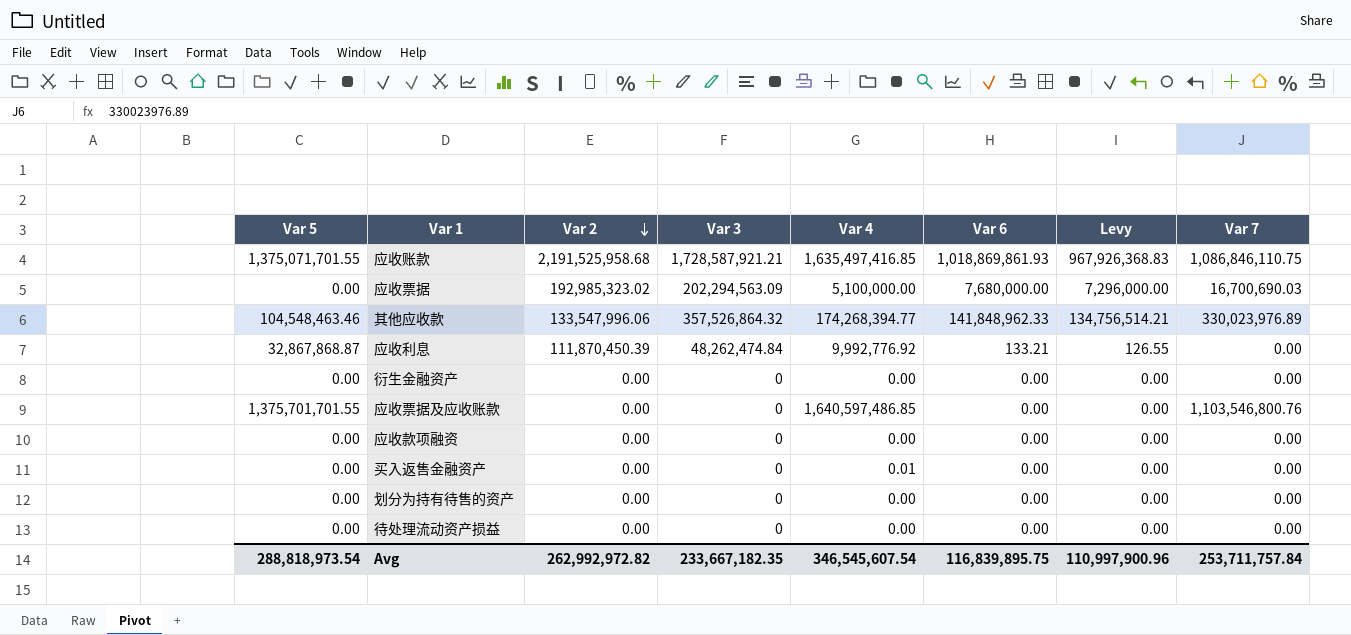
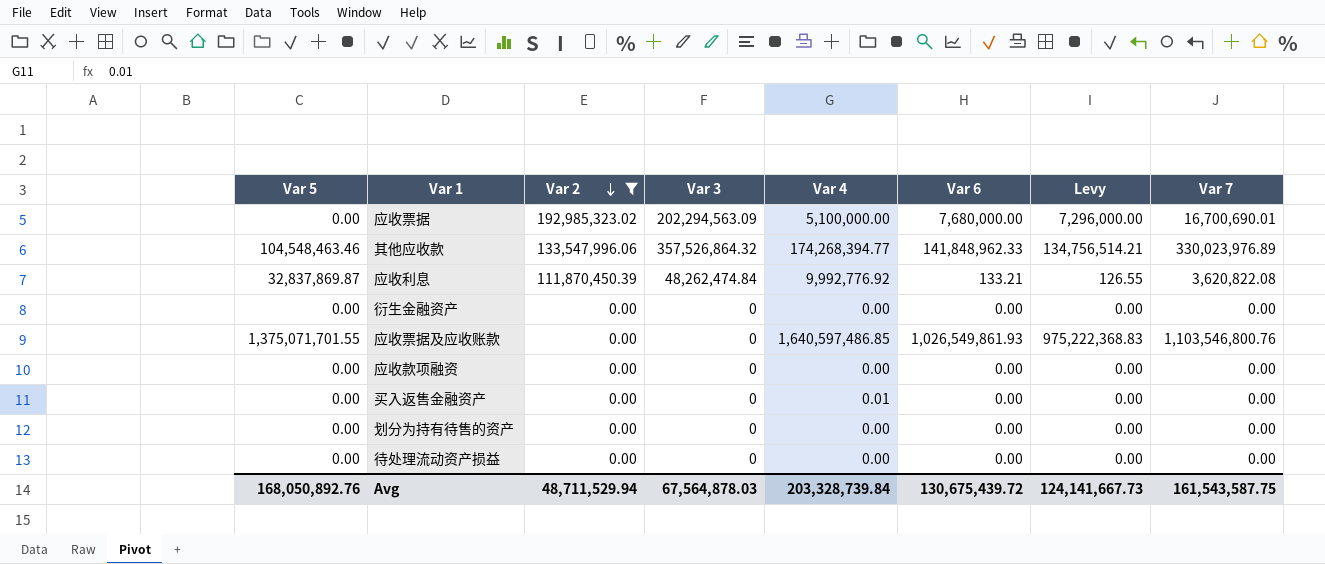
filter: none -> Var 2 != 2,191,525,958.68
应收票据 | Var 7: 16,700,690.03 -> 16,700,690.01
应收利息 | Var 5: 32,867,868.87 -> 32,837,869.87
应收利息 | Var 7: 0.00 -> 3,620,822.08
应收票据及应收账款 | Var 5: 1,375,701,701.55 -> 1,375,071,701.55
应收票据及应收账款 | Var 6: 0.00 -> 1,026,549,861.93
应收票据及应收账款 | Levy: 0.00 -> 975,222,368.83
Avg | Var 5: 288,818,973.54 -> 168,050,892.76
Avg | Var 2: 262,992,972.82 -> 48,711,529.94
Avg | Var 3: 233,667,182.35 -> 67,564,878.03
Avg | Var 4: 346,545,607.54 -> 203,328,739.84
Avg | Var 6: 116,839,895.75 -> 130,675,439.72
Avg | Levy: 110,997,900.96 -> 124,141,667.73
Avg | Var 7: 253,711,757.84 -> 161,543,587.75

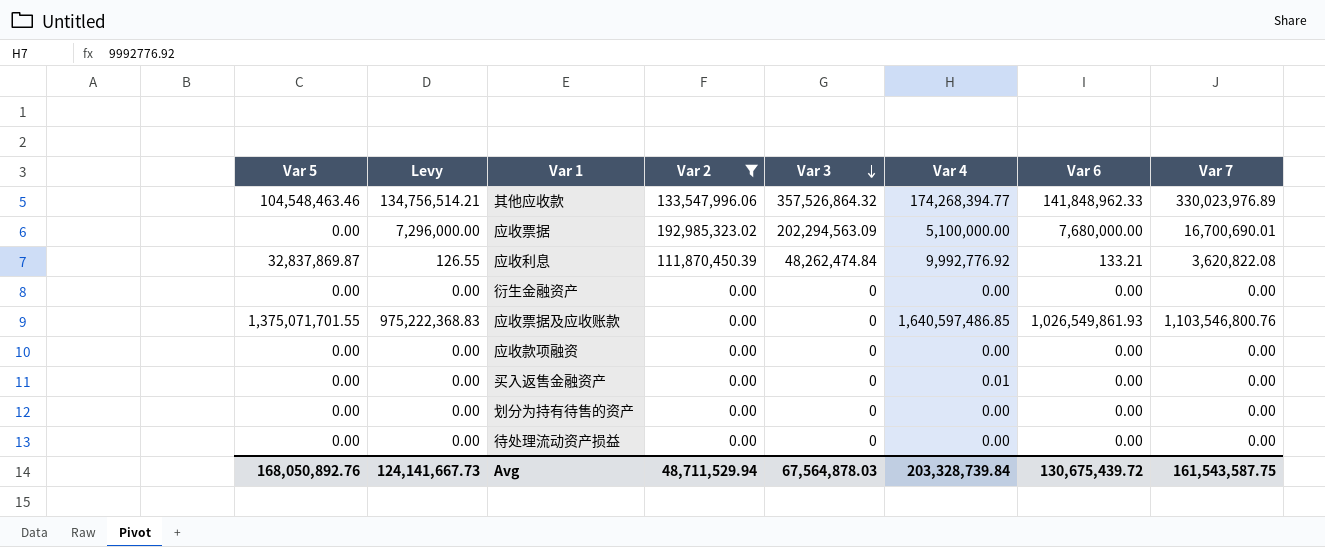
row order: Var 2 descending -> Var 3 descending
column Levy | position: 7 -> 2

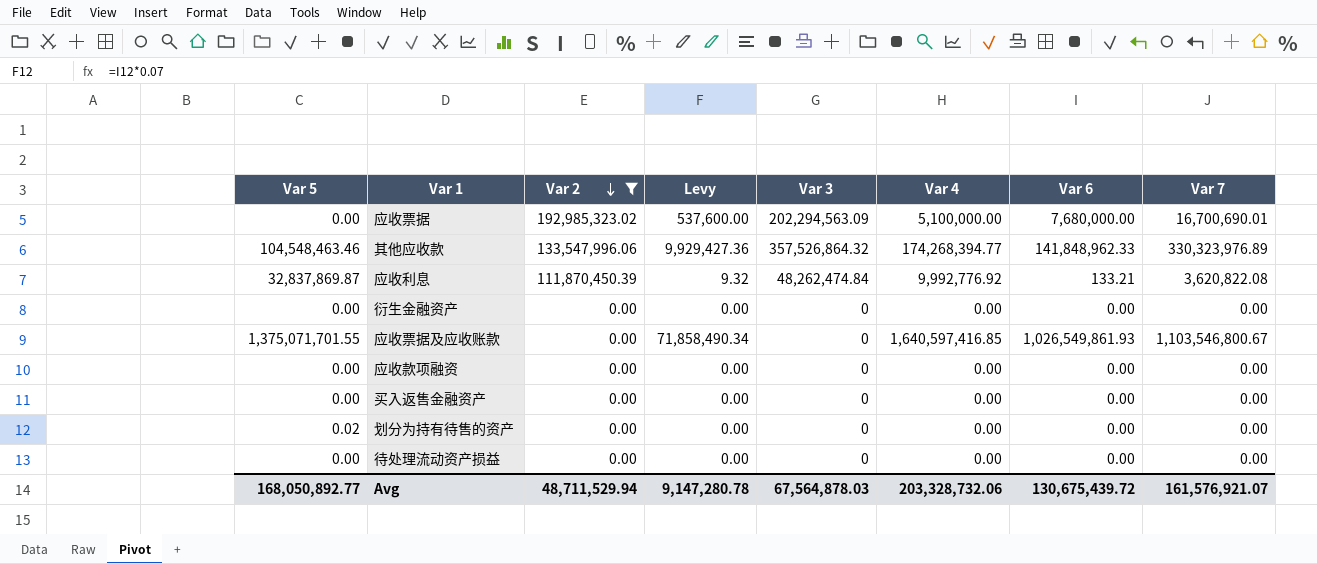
row order: Var 3 descending -> Var 2 descending
column Levy | formula: [Var 6] * 0.95 -> [Var 6] * 0.07
column Levy | position: 2 -> 4
其他应收款 | Var 7: 330,023,976.89 -> 330,323,976.89
应收票据及应收账款 | Var 4: 1,640,597,486.85 -> 1,640,597,416.85
应收票据及应收账款 | Var 7: 1,103,546,800.76 -> 1,103,546,800.67
买入返售金融资产 | Var 4: 0.01 -> 0.00
划分为持有待售的资产 | Var 5: 0.00 -> 0.02
Avg | Var 5: 168,050,892.76 -> 168,050,892.77
Avg | Levy: 124,141,667.73 -> 9,147,280.78
Avg | Var 4: 203,328,739.84 -> 203,328,732.06
Avg | Var 7: 161,543,587.75 -> 161,576,921.07

